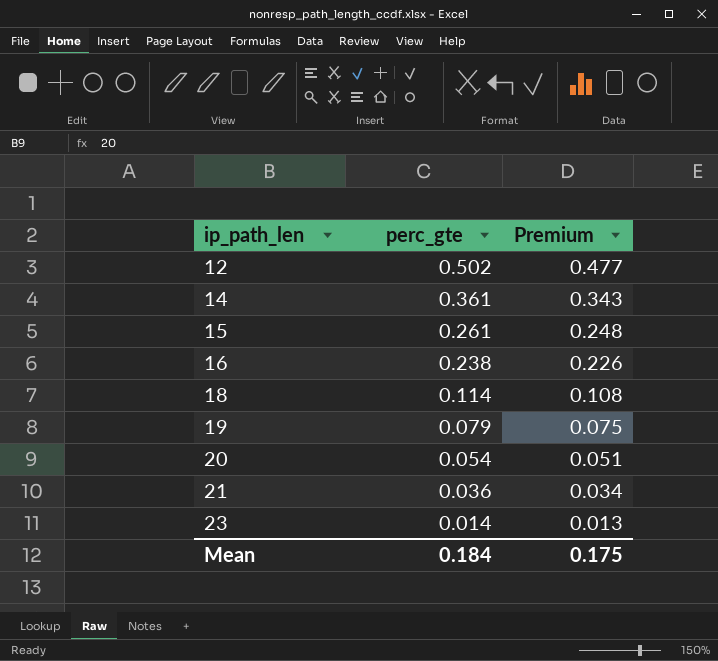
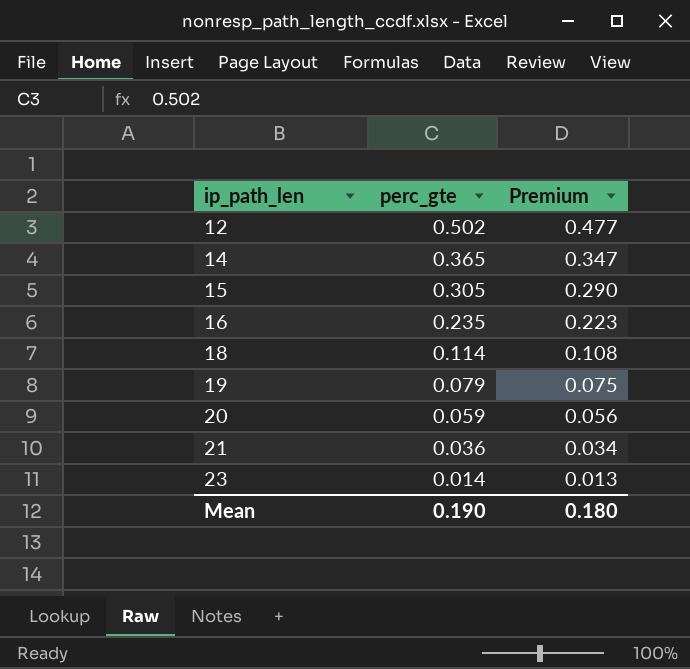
14 | perc_gte: 0.361 -> 0.365
14 | Premium: 0.343 -> 0.347
15 | perc_gte: 0.261 -> 0.305
15 | Premium: 0.248 -> 0.290
16 | perc_gte: 0.238 -> 0.235
16 | Premium: 0.226 -> 0.223
20 | perc_gte: 0.054 -> 0.059
20 | Premium: 0.051 -> 0.056
Mean | perc_gte: 0.184 -> 0.190
Mean | Premium: 0.175 -> 0.180

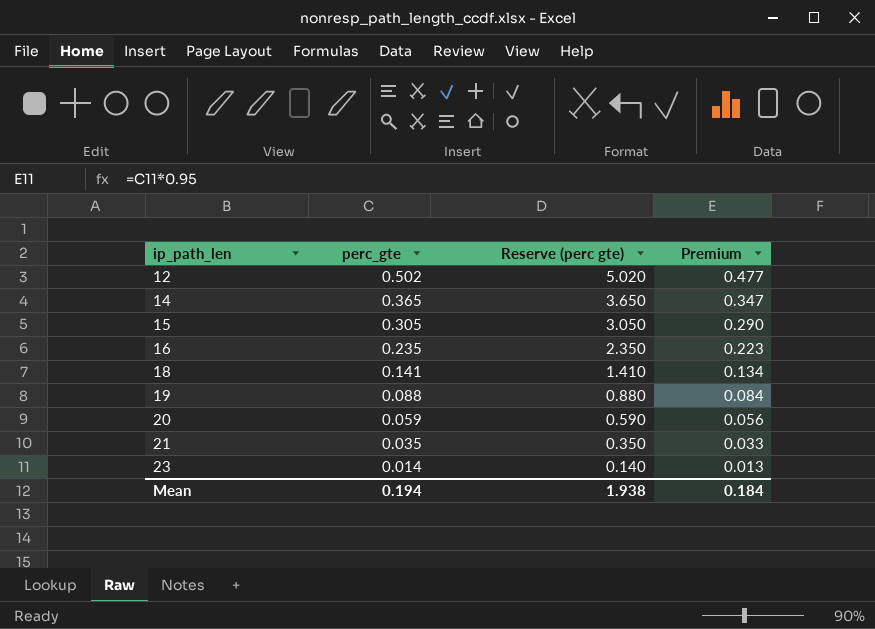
column Reserve (perc gte) | formula: none -> [perc_gte] * 10
18 | perc_gte: 0.114 -> 0.141
18 | Premium: 0.108 -> 0.134
19 | perc_gte: 0.079 -> 0.088
19 | Premium: 0.075 -> 0.084
21 | perc_gte: 0.036 -> 0.035
21 | Premium: 0.034 -> 0.033
Mean | perc_gte: 0.190 -> 0.194
Mean | Premium: 0.180 -> 0.184

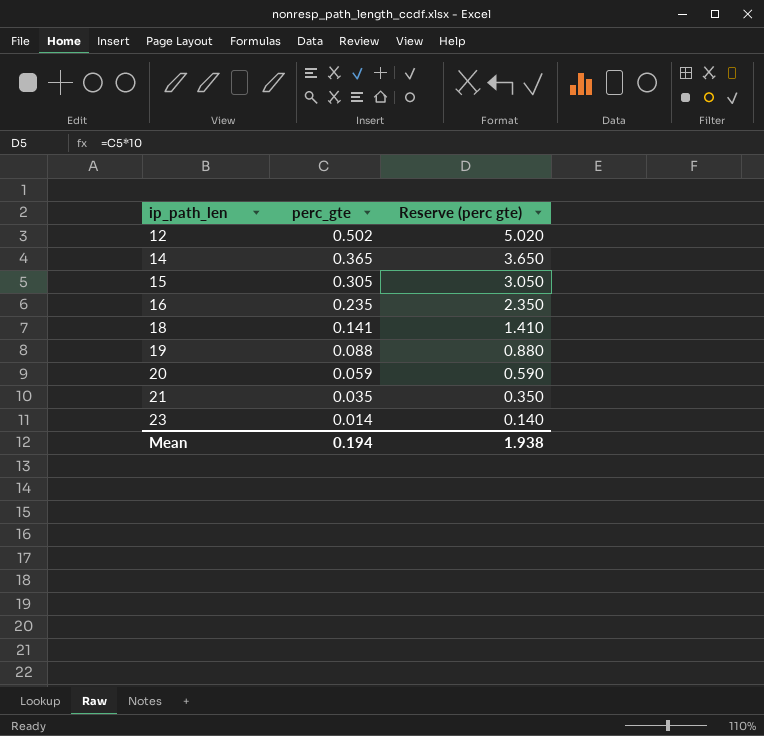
column Premium | formula: [perc_gte] * 0.95 -> none

